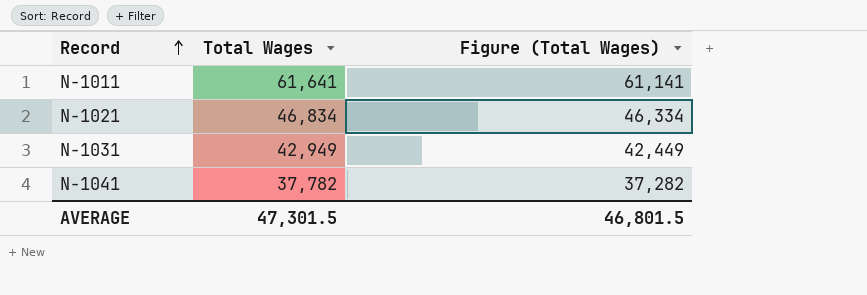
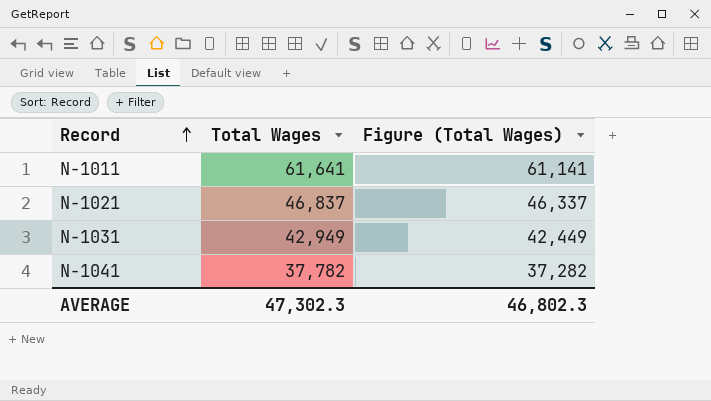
N-1021 | Total Wages: 46,834 -> 46,837
N-1021 | Figure (Total Wages): 46,334 -> 46,337
AVERAGE | Total Wages: 47,301.5 -> 47,302.3
AVERAGE | Figure (Total Wages): 46,801.5 -> 46,802.3

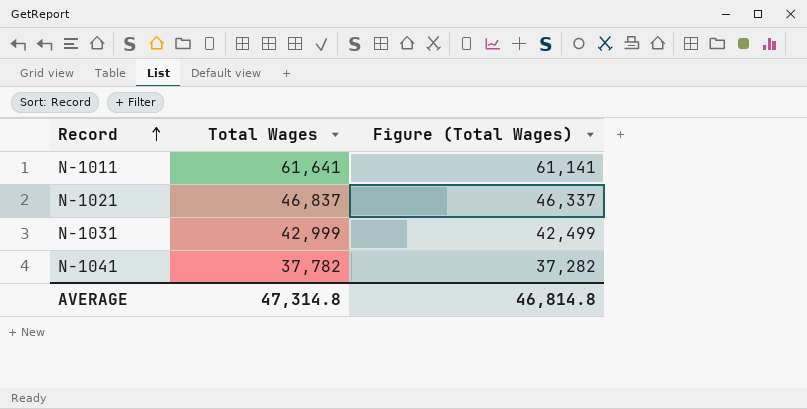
N-1031 | Total Wages: 42,949 -> 42,999
N-1031 | Figure (Total Wages): 42,449 -> 42,499
AVERAGE | Total Wages: 47,302.3 -> 47,314.8
AVERAGE | Figure (Total Wages): 46,802.3 -> 46,814.8

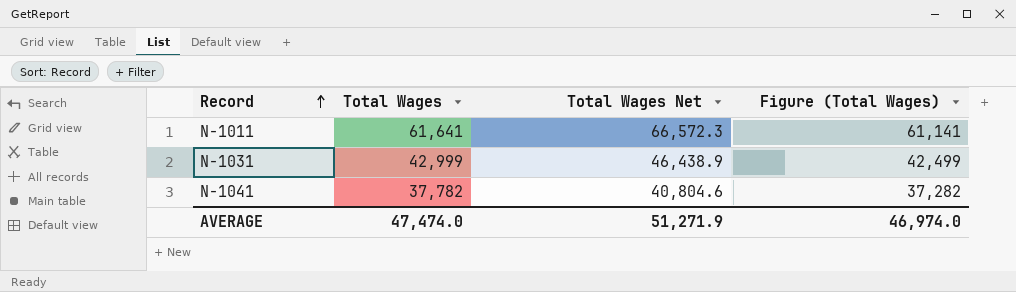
column Total Wages Net | formula: none -> [Total Wages] * 1.08
row N-1021: 46,837 | 46,337 -> none
AVERAGE | Total Wages: 47,314.8 -> 47,474.0
AVERAGE | Figure (Total Wages): 46,814.8 -> 46,974.0

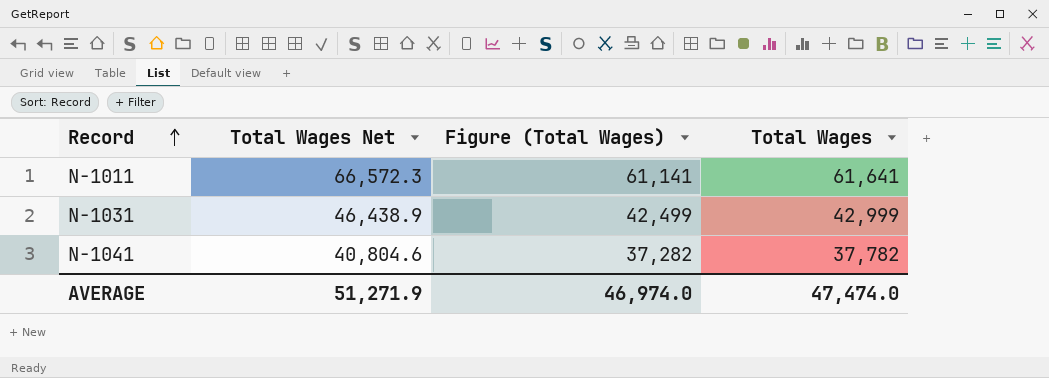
column Total Wages | position: 2 -> 4

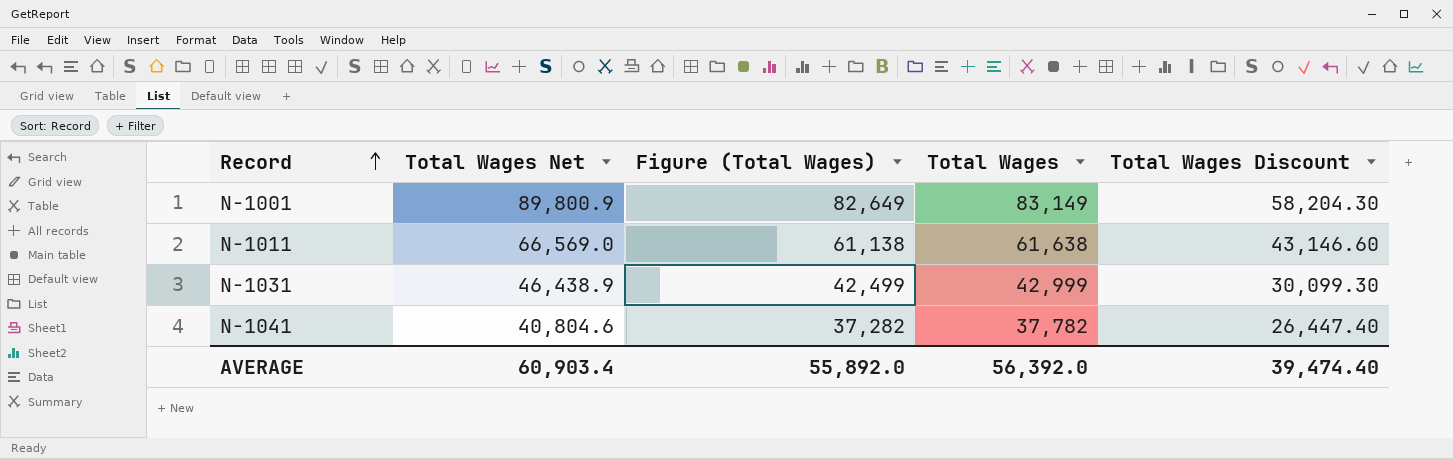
column Total Wages Discount | formula: none -> [Total Wages] * 0.7
row N-1001: none -> 89,800.9 | 82,649 | 83,149 | 58,204.30
N-1011 | Total Wages Net: 66,572.3 -> 66,569.0
N-1011 | Figure (Total Wages): 61,141 -> 61,138
N-1011 | Total Wages: 61,641 -> 61,638
AVERAGE | Total Wages Net: 51,271.9 -> 60,903.4
AVERAGE | Figure (Total Wages): 46,974.0 -> 55,892.0
AVERAGE | Total Wages: 47,474.0 -> 56,392.0

